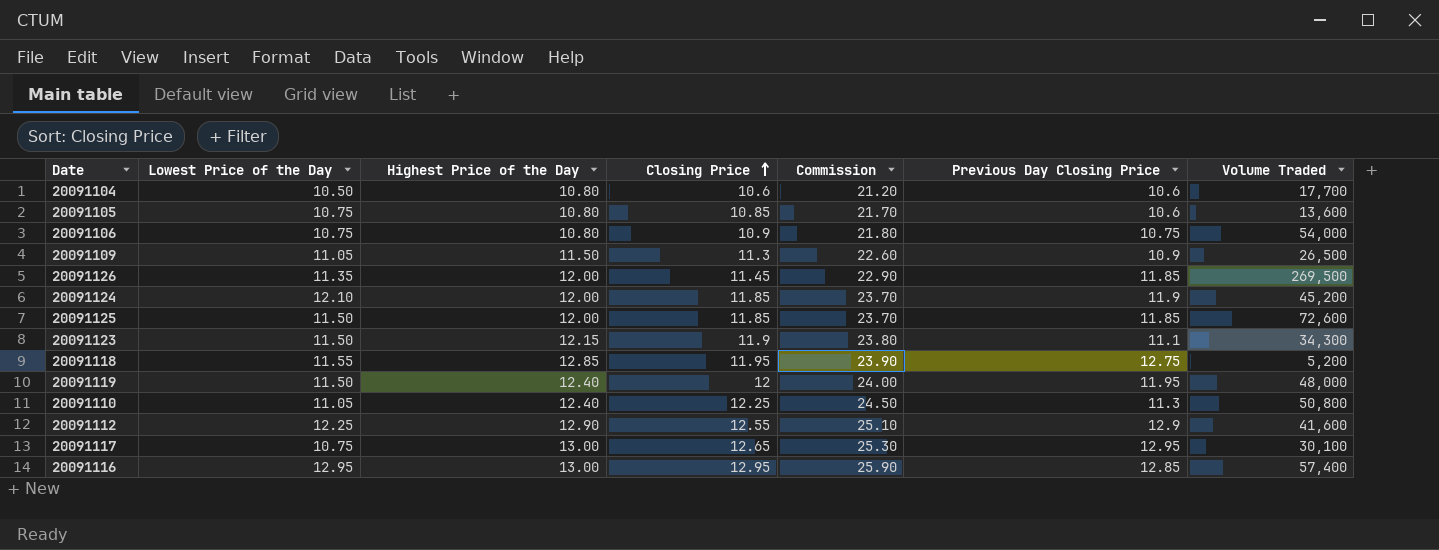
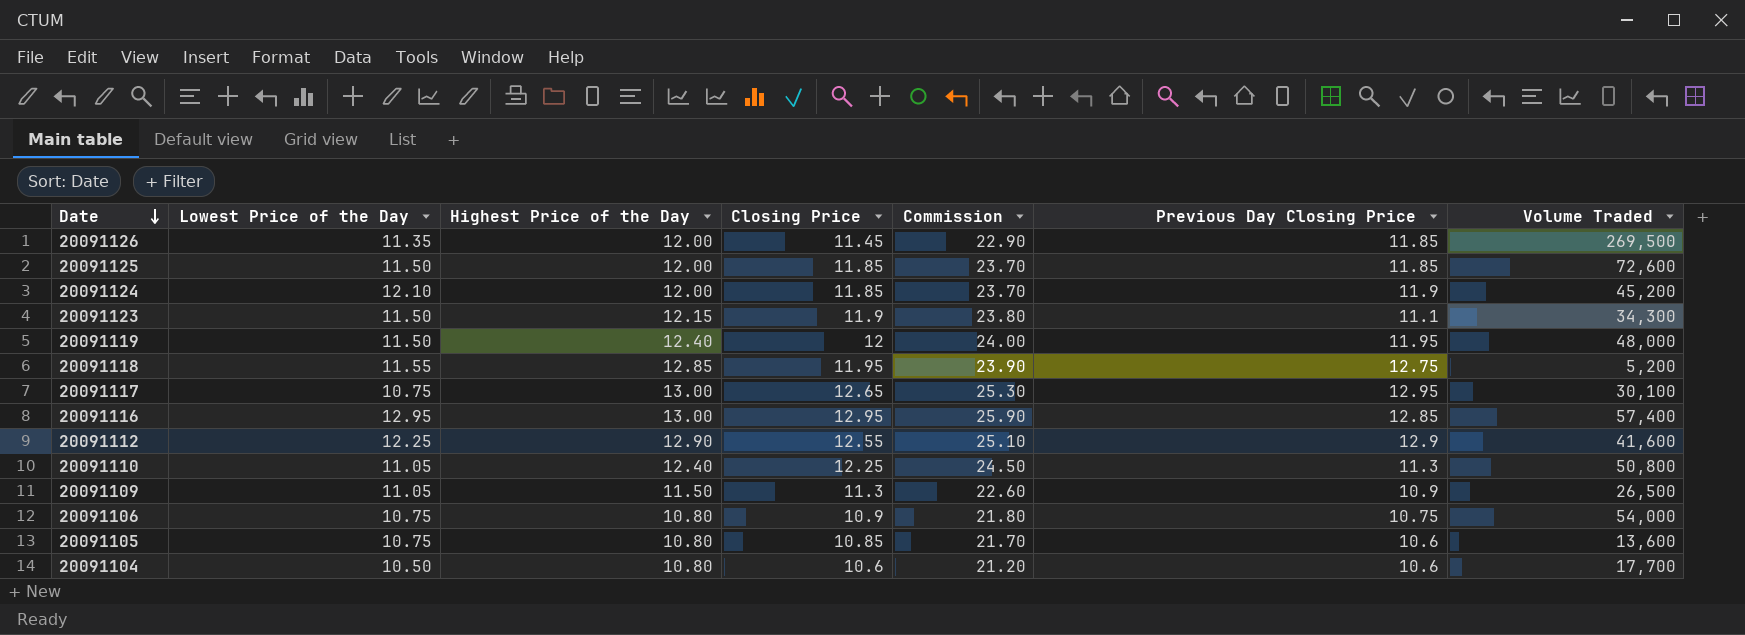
row order: Closing Price ascending -> Date descending

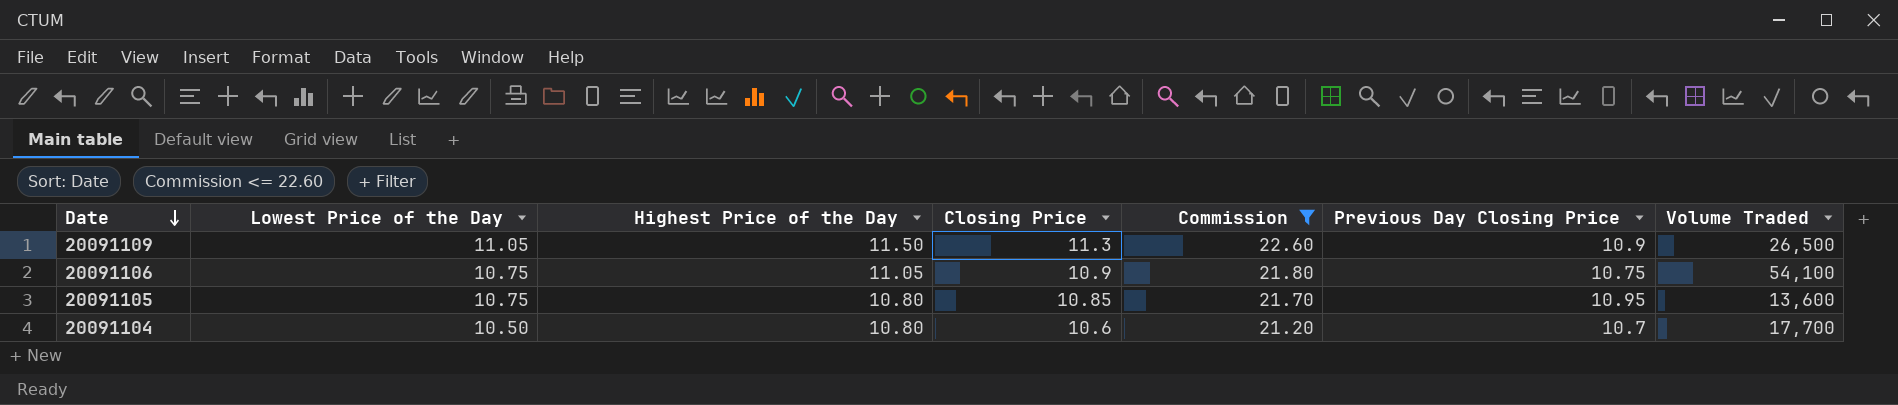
filter: none -> Commission <= 22.60
20091106 | Highest Price of the Day: 10.80 -> 11.05
20091106 | Volume Traded: 54,000 -> 54,100
20091105 | Previous Day Closing Price: 10.6 -> 10.95
20091104 | Previous Day Closing Price: 10.6 -> 10.7

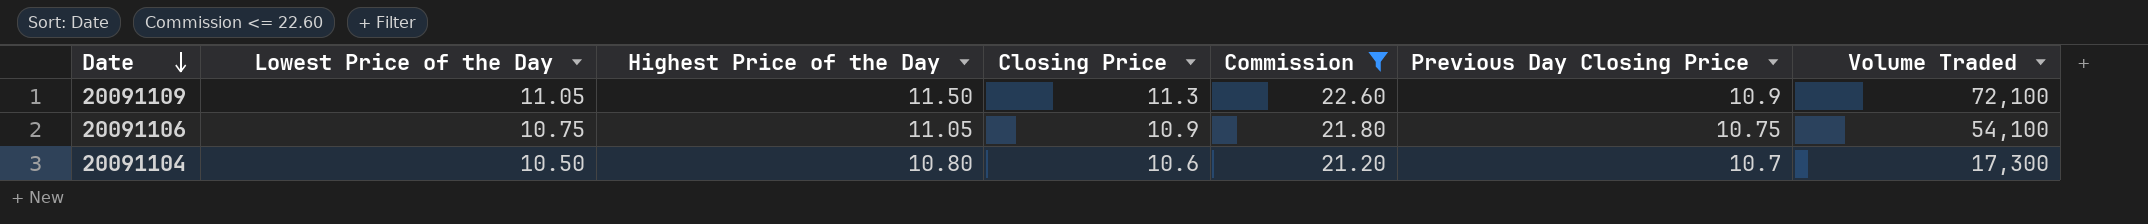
row 20091105: 10.75 | 10.80 | 10.85 | 21.70 | 10.95 | 13,600 -> none
20091109 | Volume Traded: 26,500 -> 72,100
20091104 | Volume Traded: 17,700 -> 17,300

